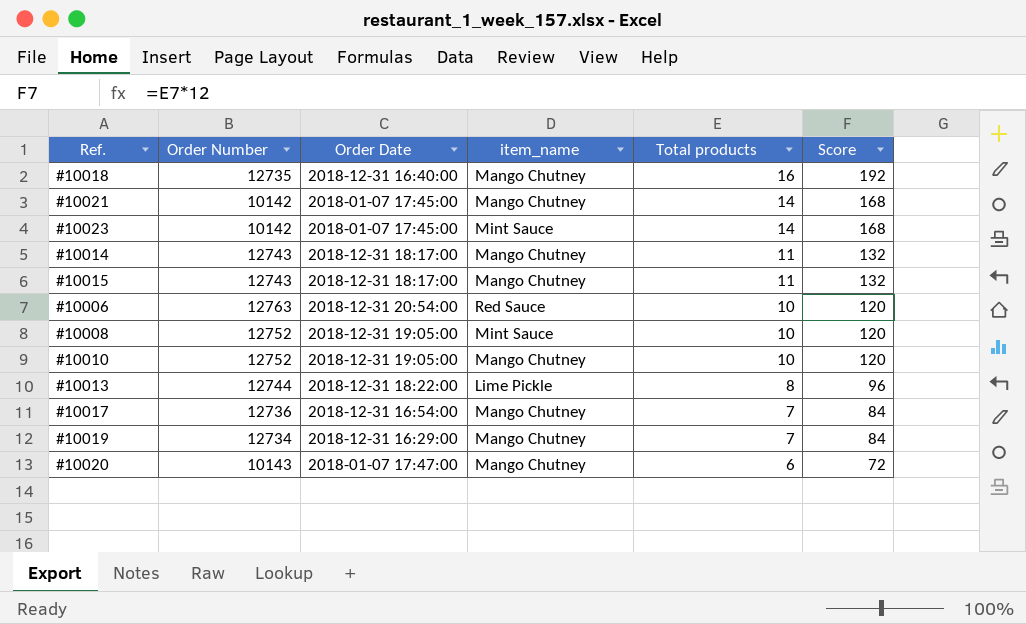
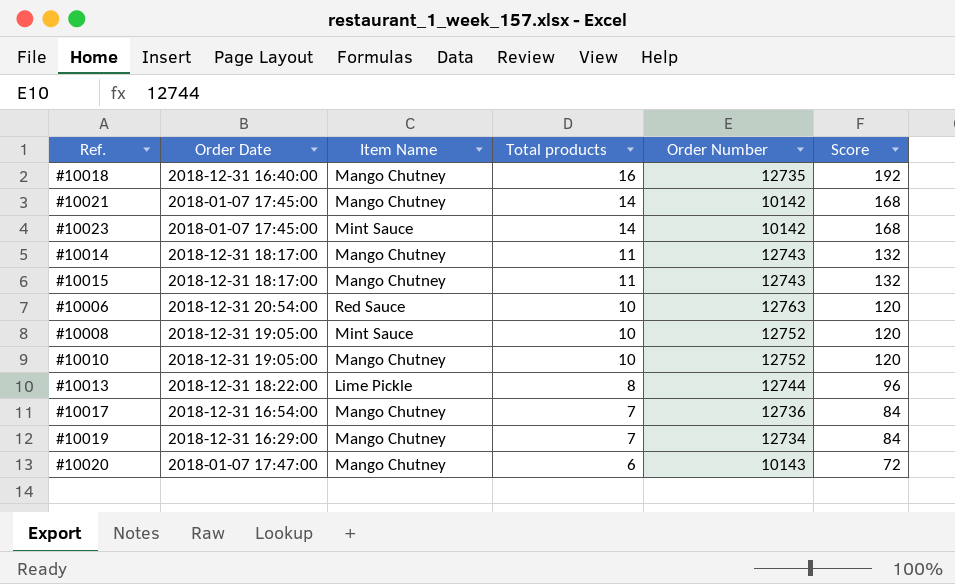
column name: item_name -> Item Name
column Order Number | position: 2 -> 5

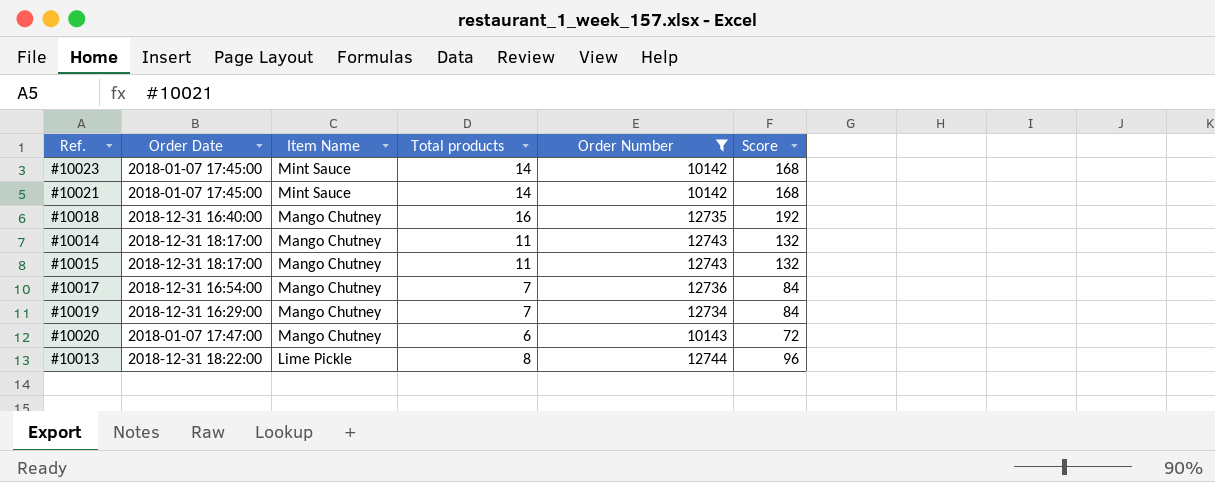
filter: none -> Order Number <= 12744
row order: Total products descending -> Item Name descending
#10021 | Item Name: Mango Chutney -> Mint Sauce

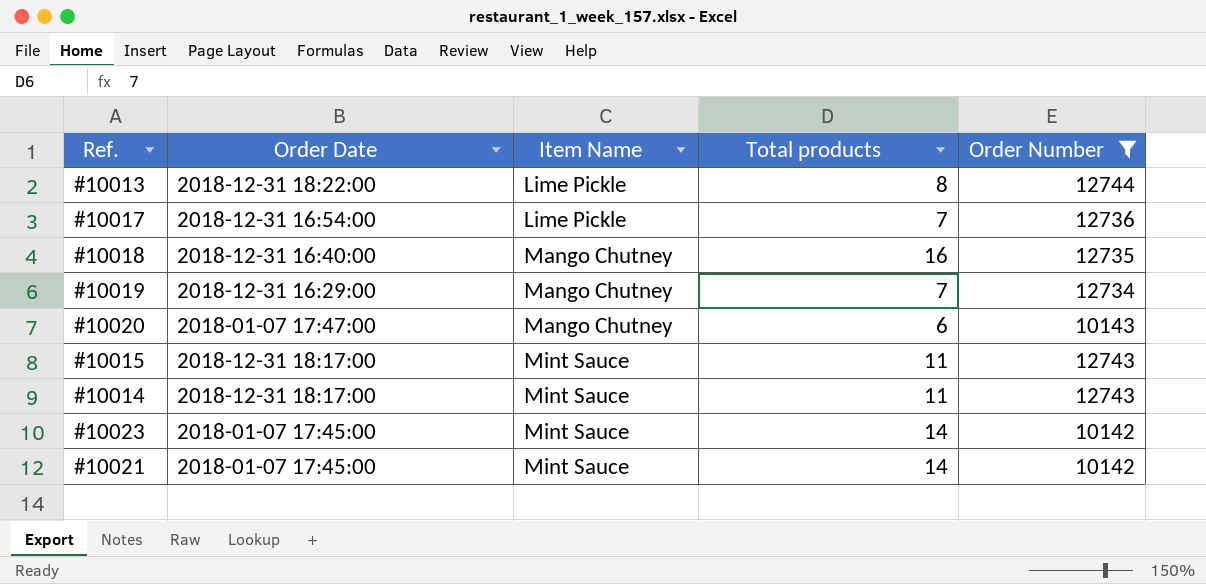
row order: Item Name descending -> Item Name ascending
column Score | formula: [Total products] * 12 -> none
#10017 | Item Name: Mango Chutney -> Lime Pickle
#10015 | Item Name: Mango Chutney -> Mint Sauce
#10014 | Item Name: Mango Chutney -> Mint Sauce

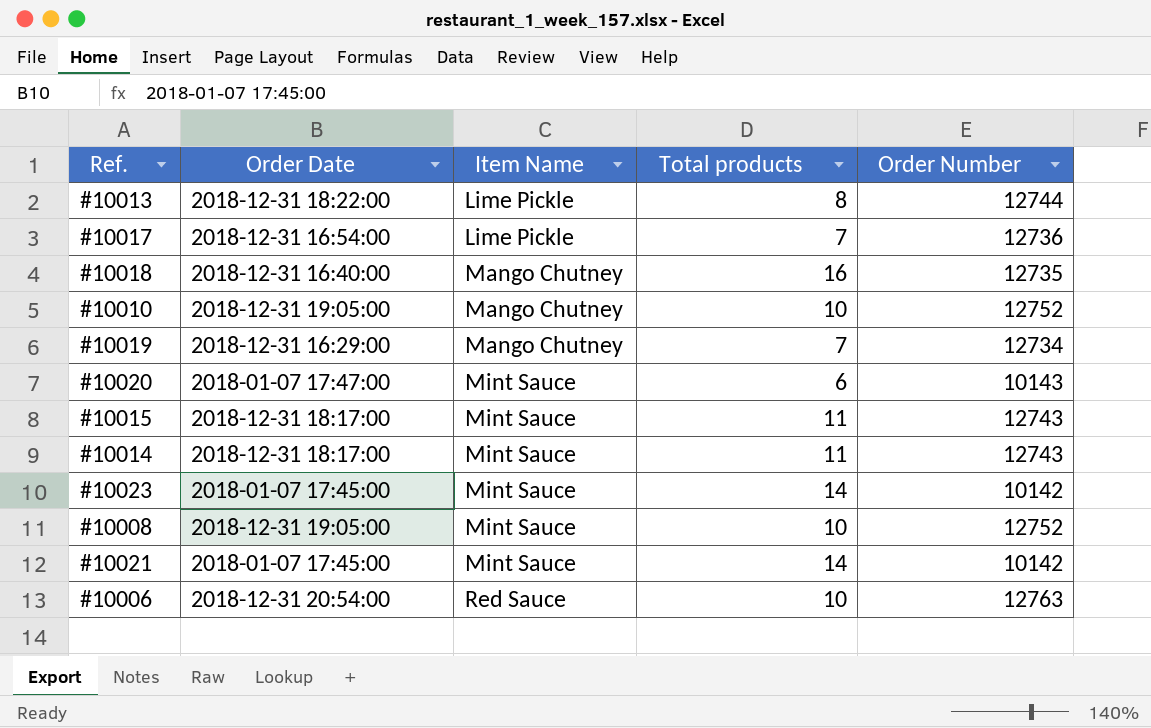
filter: Order Number <= 12744 -> none
#10020 | Item Name: Mango Chutney -> Mint Sauce

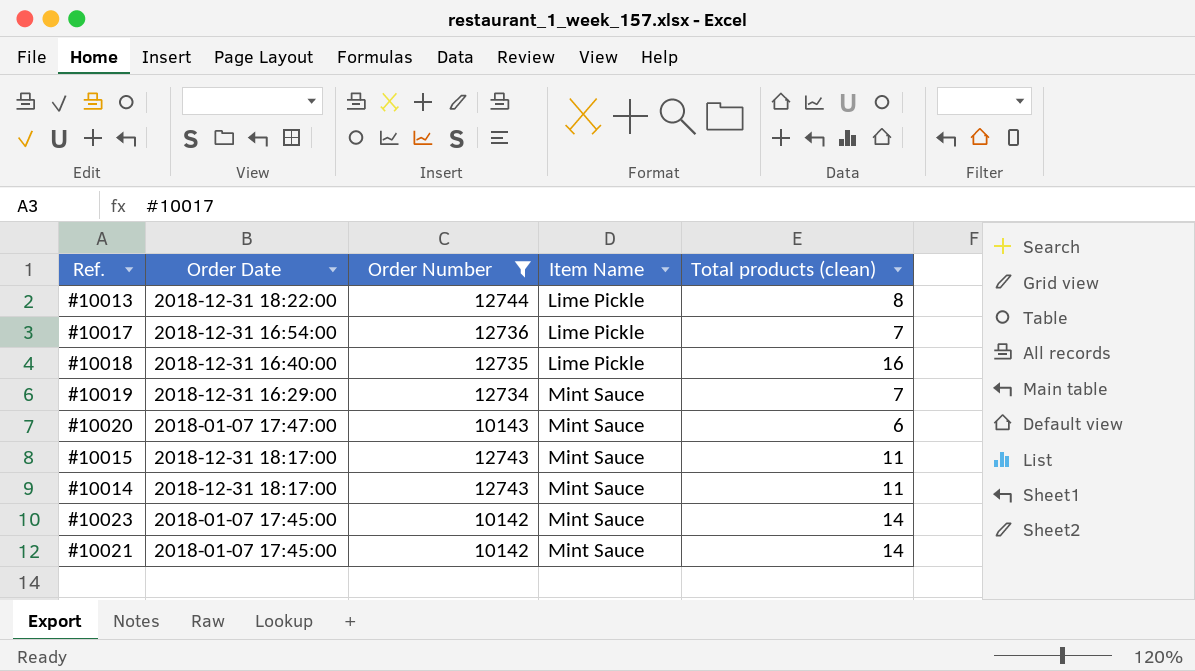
filter: none -> Order Number <= 12744
column Order Number | position: 5 -> 3
column name: Total products -> Total products (clean)
#10018 | Item Name: Mango Chutney -> Lime Pickle
#10019 | Item Name: Mango Chutney -> Mint Sauce

